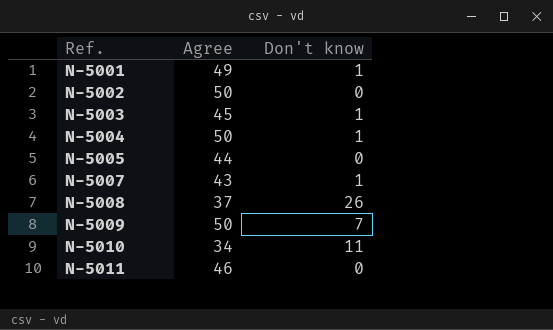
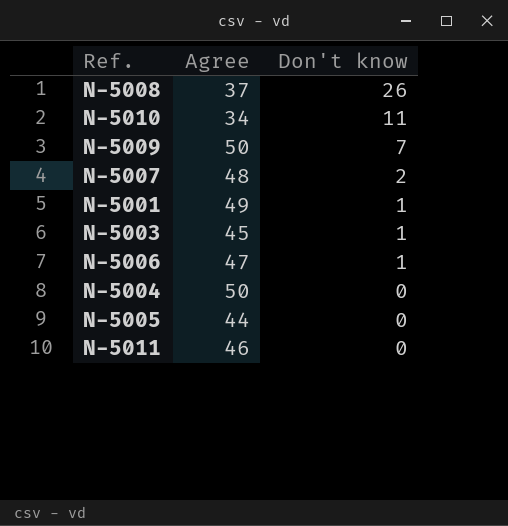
row order: Ref. ascending -> Don't know descending
row N-5002: 50 | 0 -> none
N-5007 | Agree: 43 -> 48
N-5007 | Don't know: 1 -> 2
row N-5006: none -> 47 | 1
N-5004 | Don't know: 1 -> 0

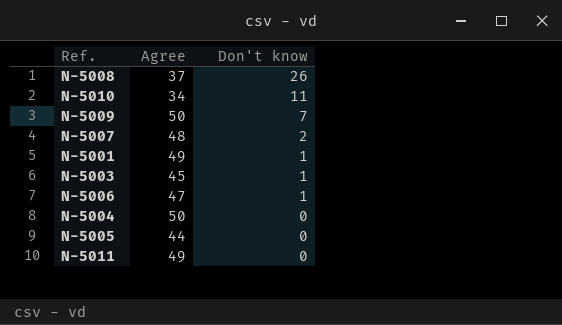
N-5011 | Agree: 46 -> 49

